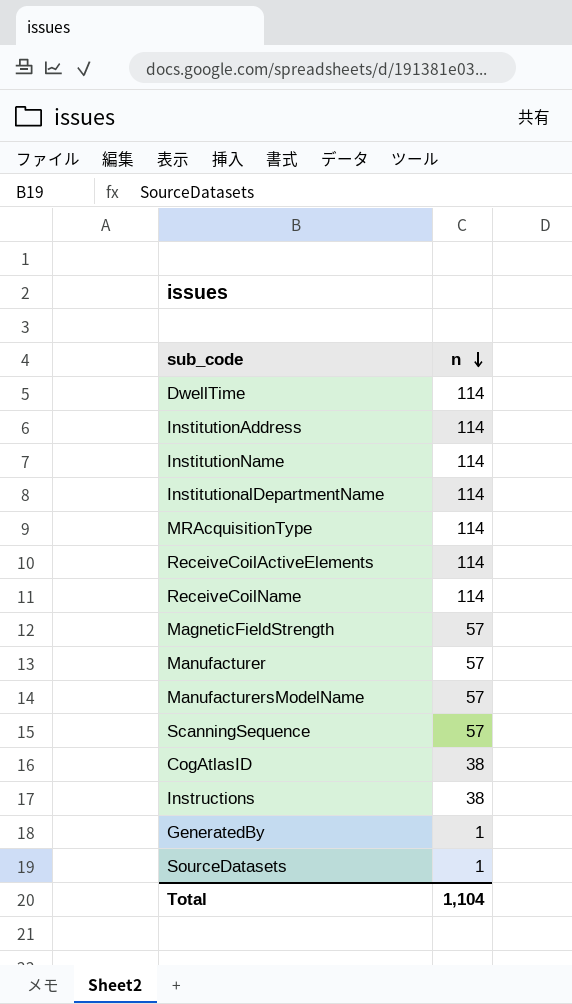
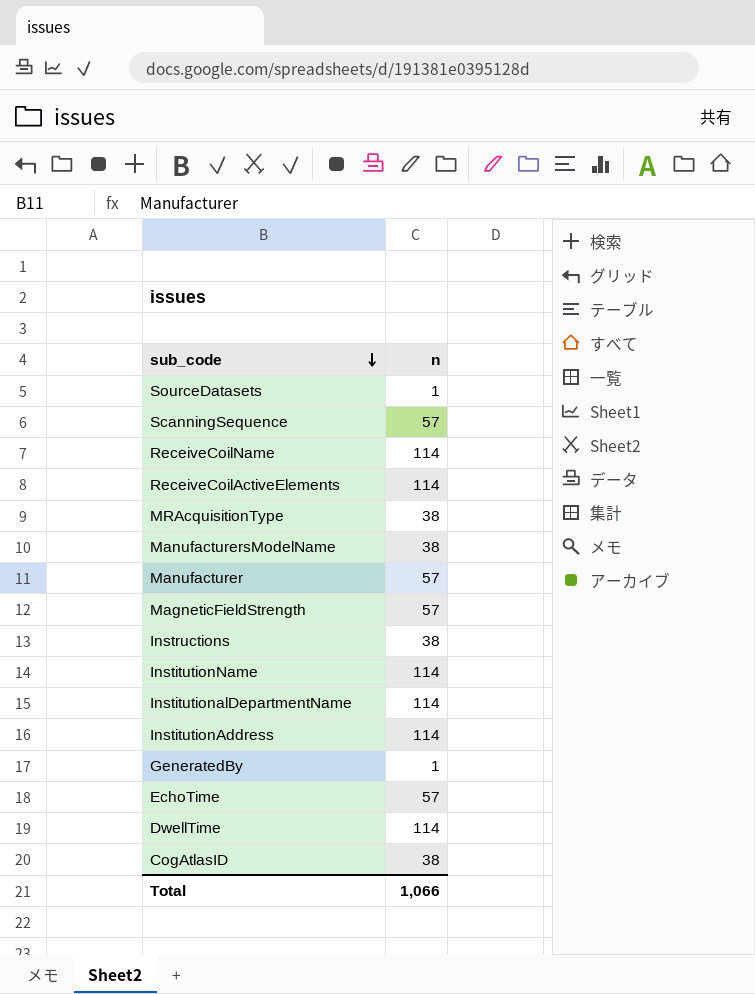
row order: n descending -> sub_code descending
MRAcquisitionType | n: 114 -> 38
ManufacturersModelName | n: 57 -> 38
row EchoTime: none -> 57
Total | n: 1,104 -> 1,066

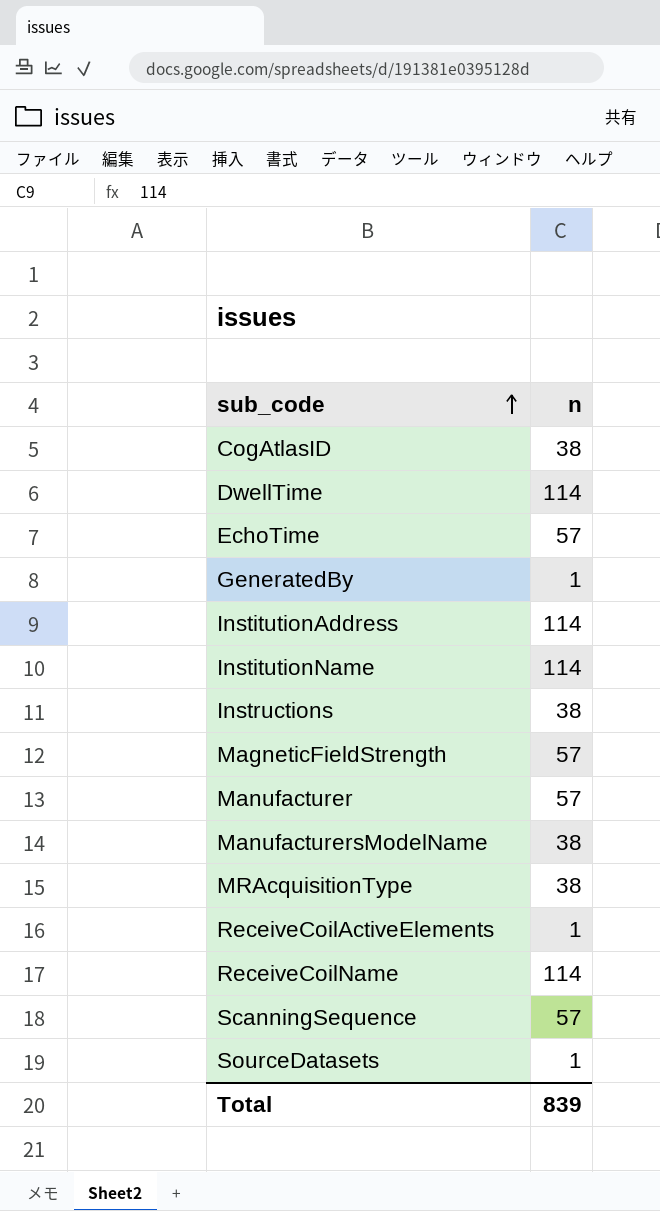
row order: sub_code descending -> sub_code ascending
row InstitutionalDepartmentName: 114 -> none
ReceiveCoilActiveElements | n: 114 -> 1
Total | n: 1,066 -> 839

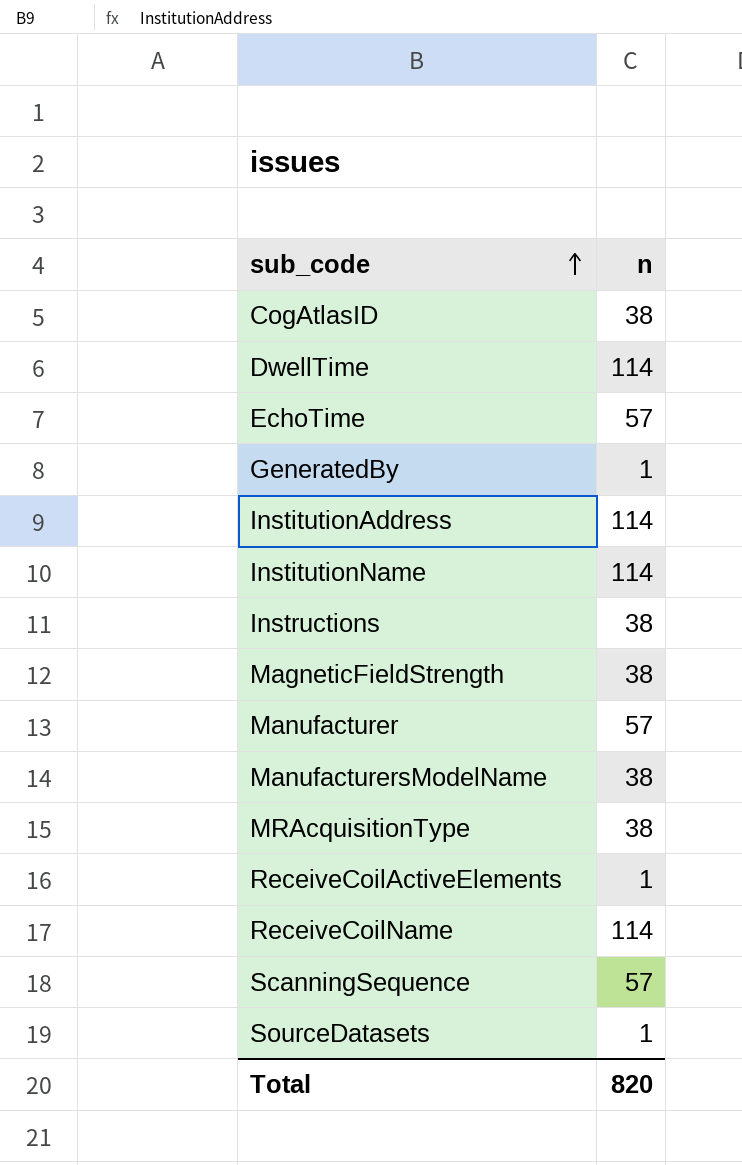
MagneticFieldStrength | n: 57 -> 38
Total | n: 839 -> 820

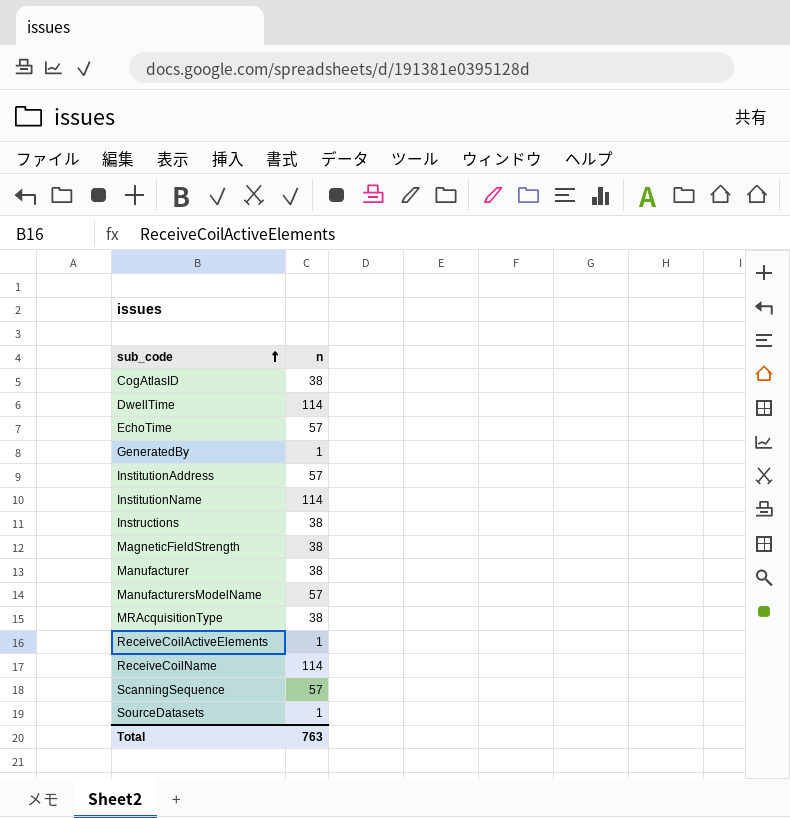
InstitutionAddress | n: 114 -> 57
Manufacturer | n: 57 -> 38
ManufacturersModelName | n: 38 -> 57
Total | n: 820 -> 763

